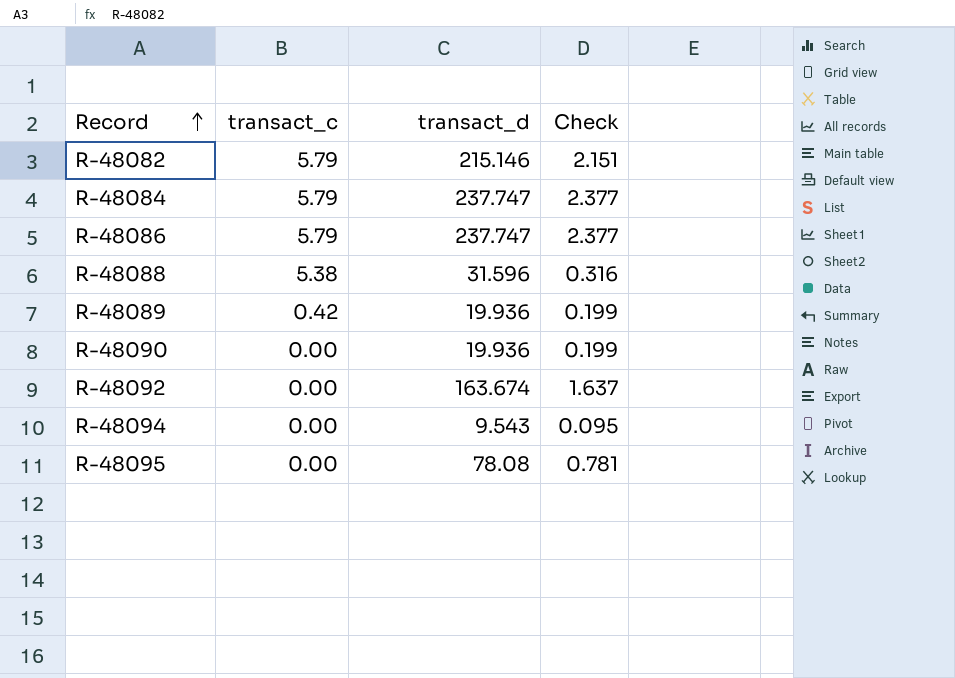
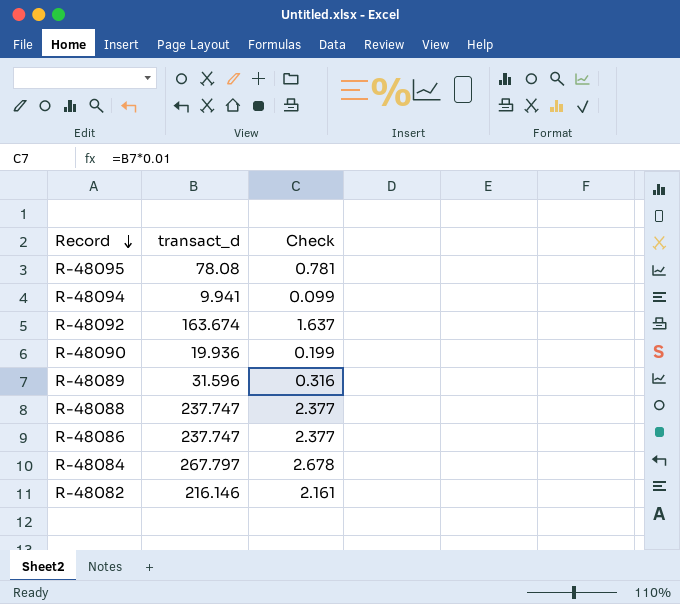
row order: Record ascending -> Record descending
column transact_c | position: 2 -> none
R-48094 | transact_d: 9.543 -> 9.941
R-48094 | Check: 0.095 -> 0.099
R-48089 | transact_d: 19.936 -> 31.596
R-48089 | Check: 0.199 -> 0.316
R-48088 | transact_d: 31.596 -> 237.747
R-48088 | Check: 0.316 -> 2.377
R-48084 | transact_d: 237.747 -> 267.797
R-48084 | Check: 2.377 -> 2.678
R-48082 | transact_d: 215.146 -> 216.146
R-48082 | Check: 2.151 -> 2.161

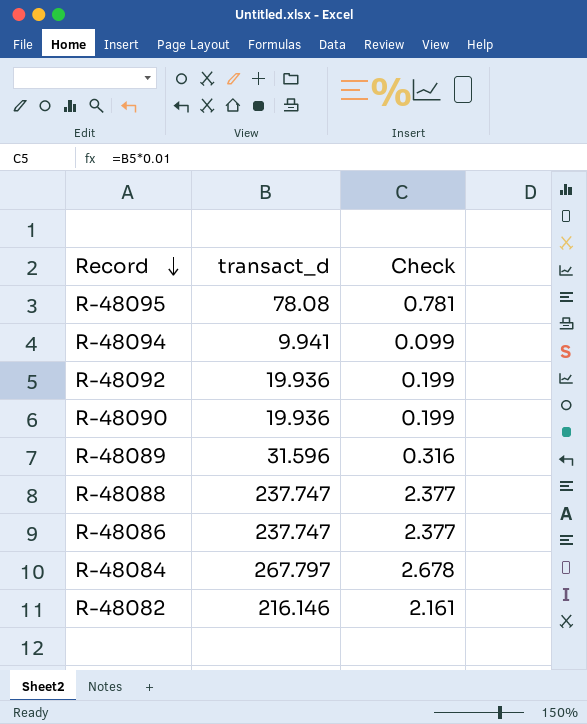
R-48092 | transact_d: 163.674 -> 19.936
R-48092 | Check: 1.637 -> 0.199

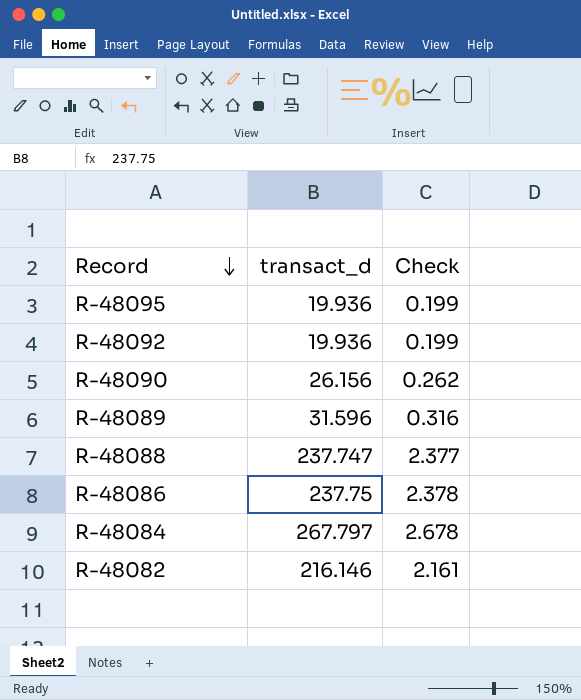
row R-48094: 9.941 | 0.099 -> none
R-48095 | transact_d: 78.08 -> 19.936
R-48095 | Check: 0.781 -> 0.199
R-48090 | transact_d: 19.936 -> 26.156
R-48090 | Check: 0.199 -> 0.262
R-48086 | transact_d: 237.747 -> 237.75
R-48086 | Check: 2.377 -> 2.378

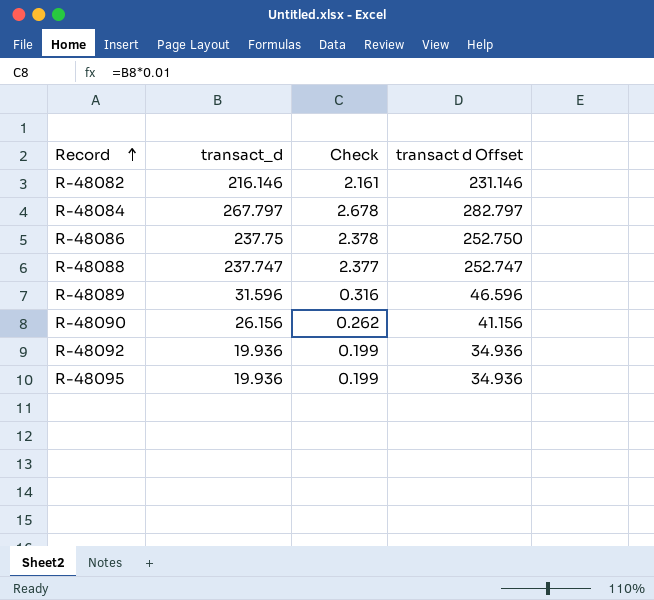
row order: Record descending -> Record ascending
column transact d Offset | formula: none -> [transact_d] + 15

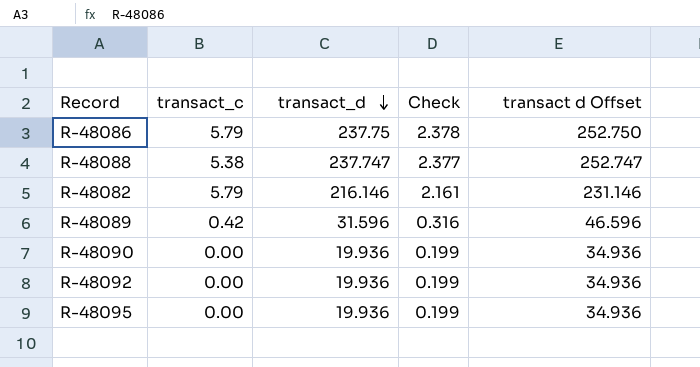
row order: Record ascending -> transact_d descending
column transact_c | position: none -> 2
row R-48084: 267.797 | 2.678 | 282.797 -> none
R-48090 | transact_d: 26.156 -> 19.936
R-48090 | Check: 0.262 -> 0.199
R-48090 | transact d Offset: 41.156 -> 34.936

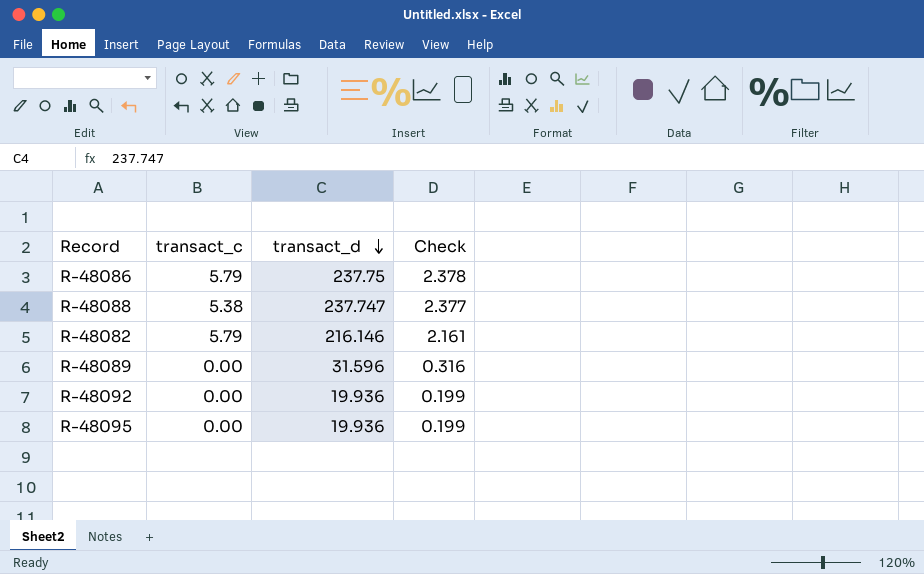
column transact d Offset | formula: [transact_d] + 15 -> none
row R-48090: 0.00 | 19.936 | 0.199 | 34.936 -> none
R-48089 | transact_c: 0.42 -> 0.00

